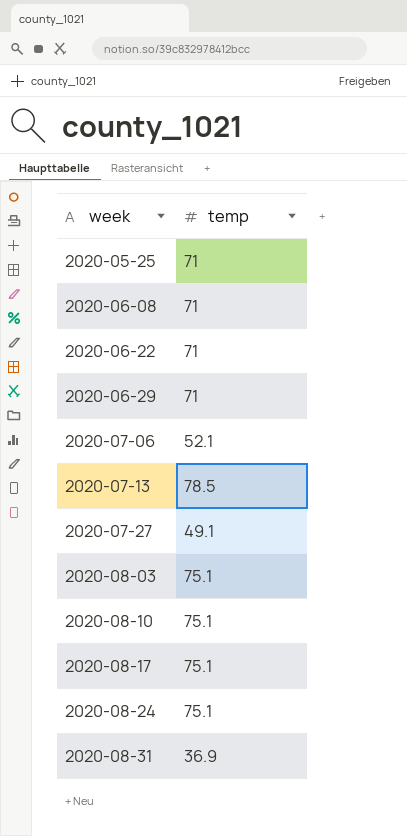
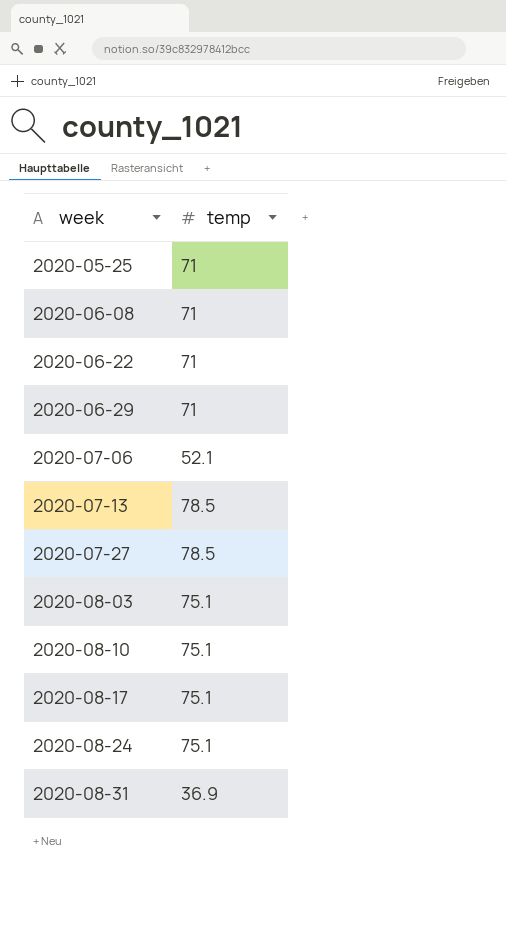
2020-07-27 | temp: 49.1 -> 78.5

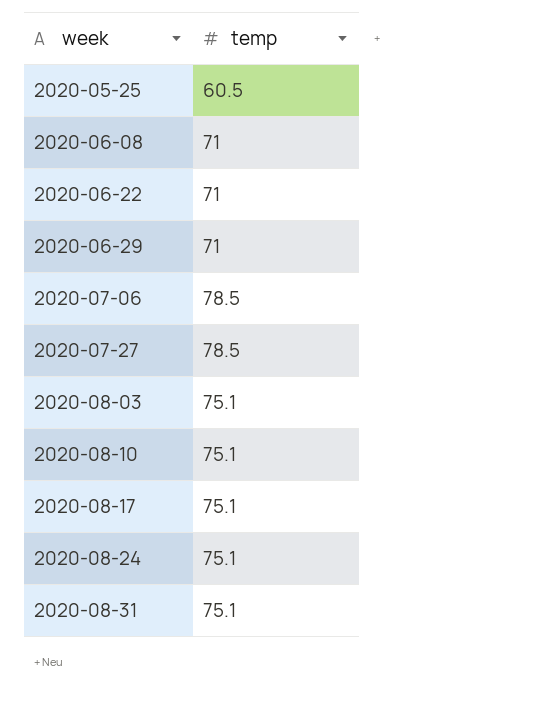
row 2020-07-13: 78.5 -> none
2020-05-25 | temp: 71 -> 60.5
2020-07-06 | temp: 52.1 -> 78.5
2020-08-31 | temp: 36.9 -> 75.1

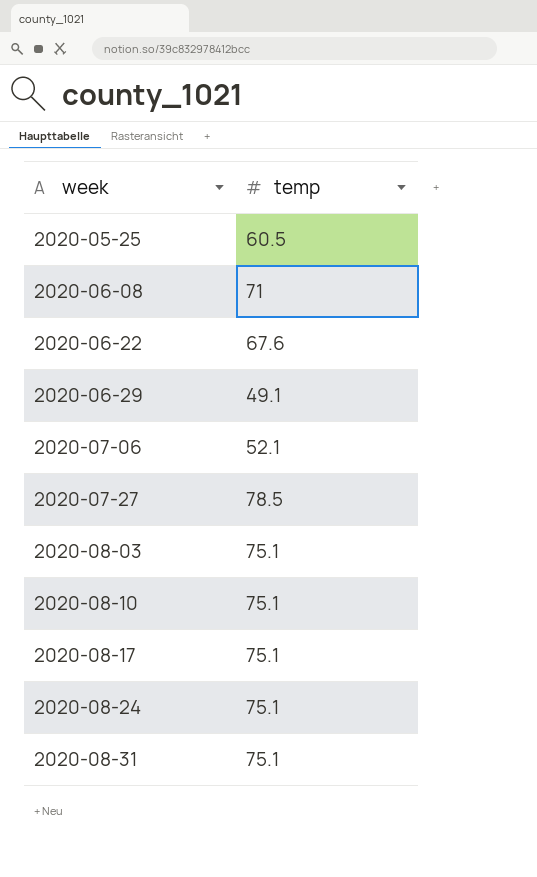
2020-06-22 | temp: 71 -> 67.6
2020-06-29 | temp: 71 -> 49.1
2020-07-06 | temp: 78.5 -> 52.1

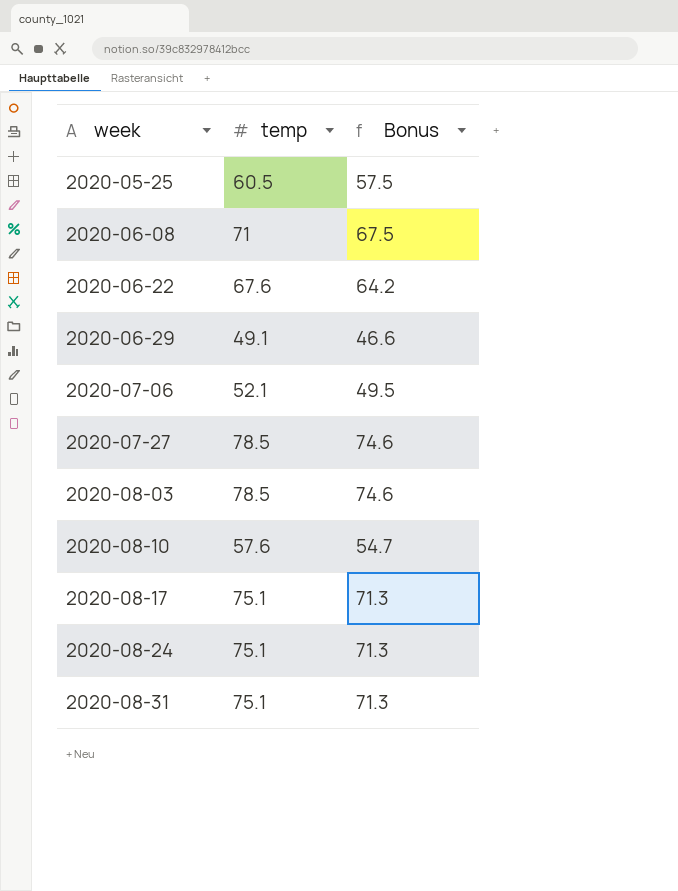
column Bonus | formula: none -> [temp] * 0.95
2020-08-03 | temp: 75.1 -> 78.5
2020-08-10 | temp: 75.1 -> 57.6

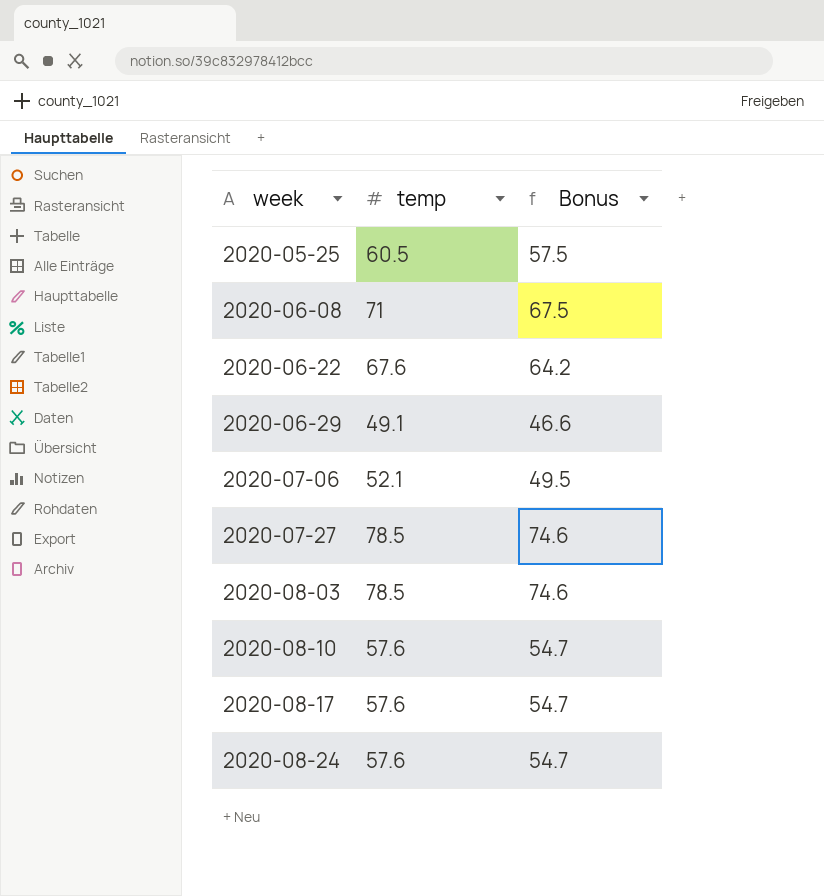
row 2020-08-31: 75.1 | 71.3 -> none
2020-08-17 | temp: 75.1 -> 57.6
2020-08-17 | Bonus: 71.3 -> 54.7
2020-08-24 | temp: 75.1 -> 57.6
2020-08-24 | Bonus: 71.3 -> 54.7

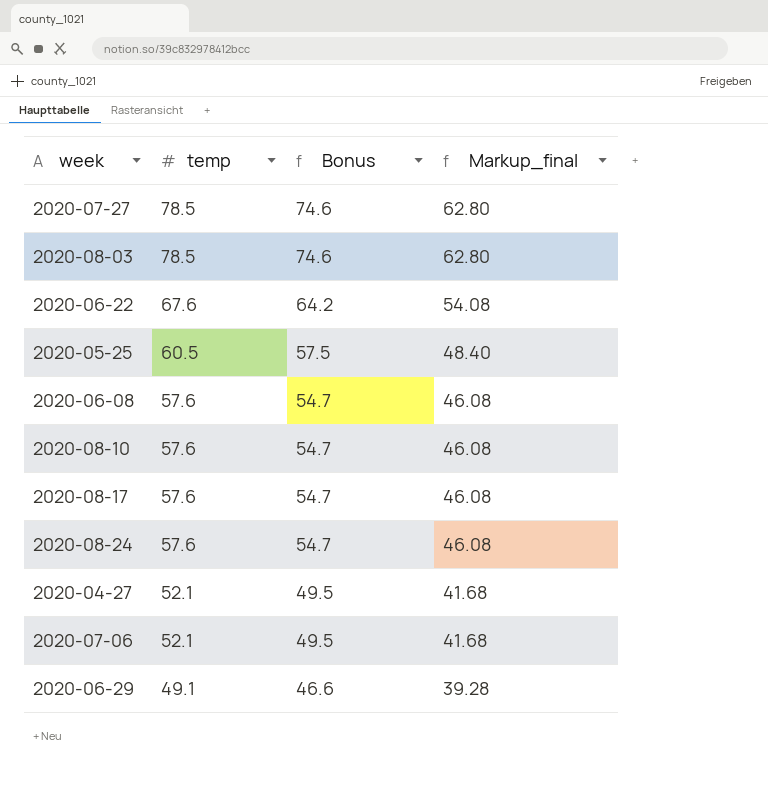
row order: week ascending -> temp descending
column Markup_final | formula: none -> [temp] * 0.8
2020-06-08 | temp: 71 -> 57.6
2020-06-08 | Bonus: 67.5 -> 54.7
row 2020-04-27: none -> 52.1 | 49.5 | 41.68

